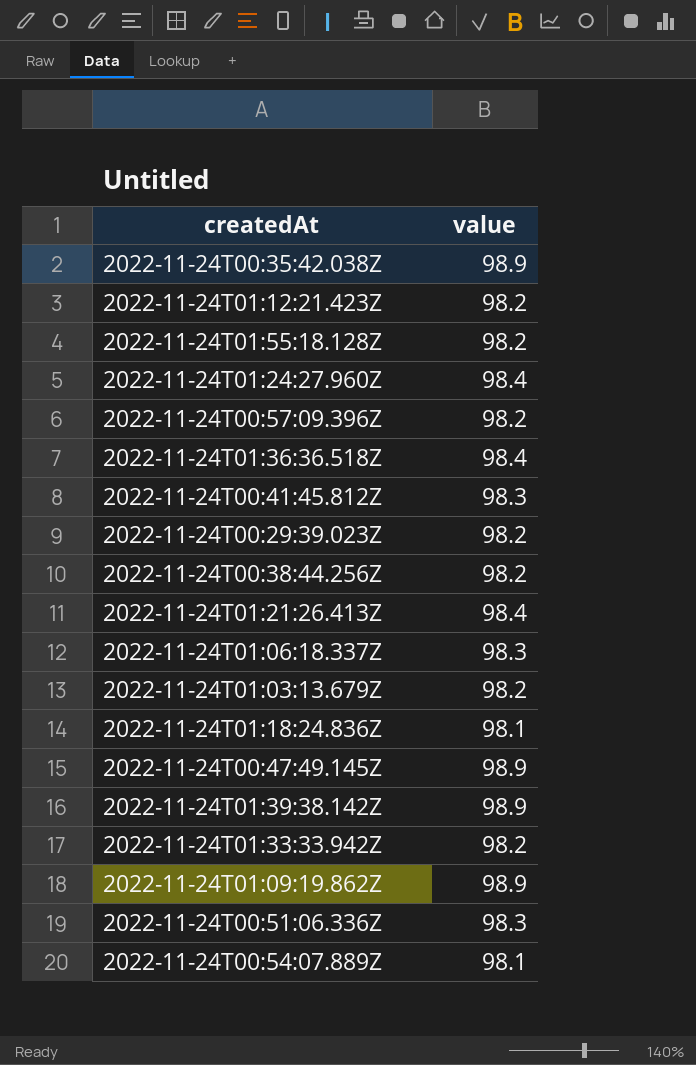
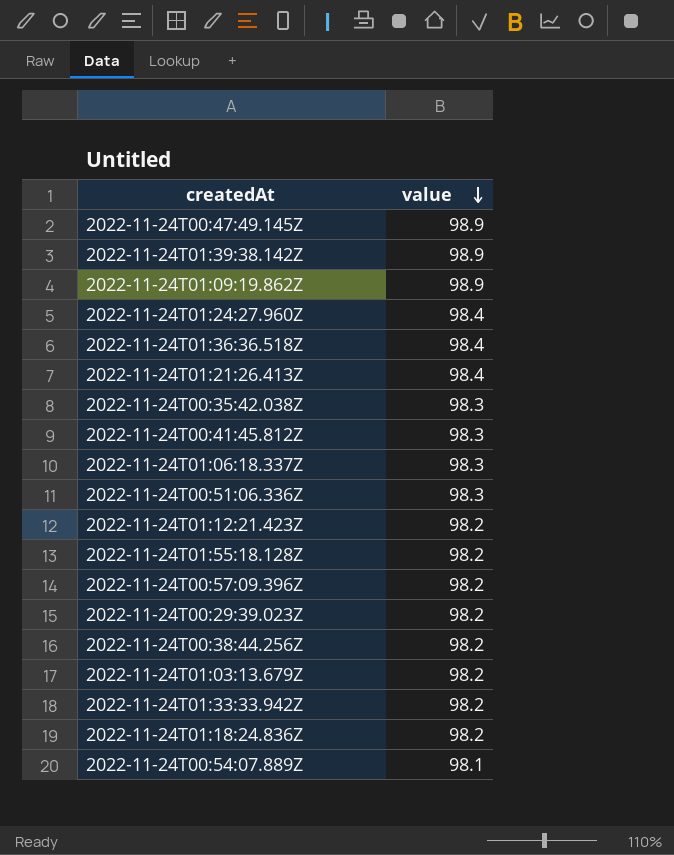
row order: none -> value descending
2022-11-24T00:35:42.038Z | value: 98.9 -> 98.3
2022-11-24T01:18:24.836Z | value: 98.1 -> 98.2

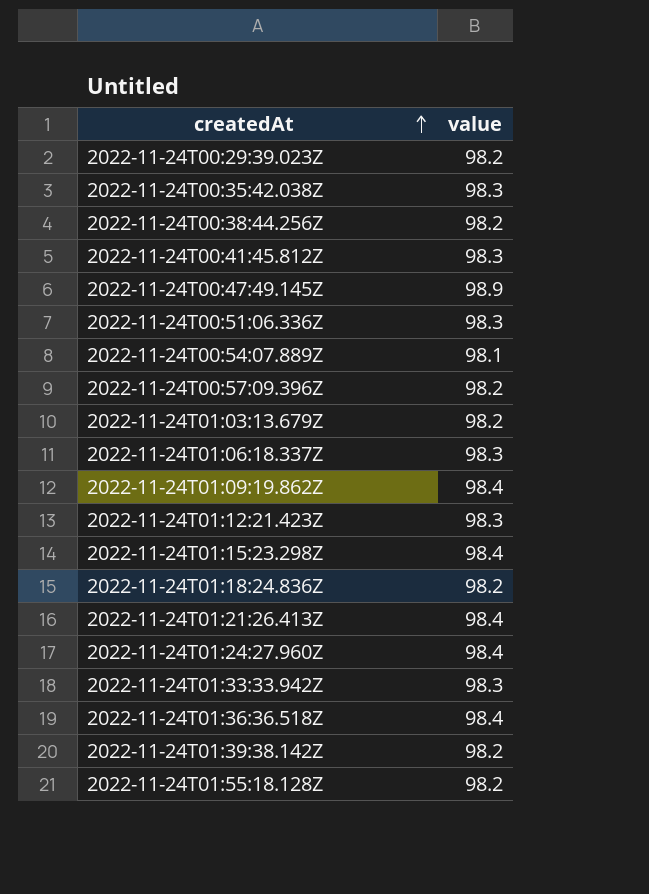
row order: value descending -> createdAt ascending
2022-11-24T01:09:19.862Z | value: 98.9 -> 98.4
2022-11-24T01:12:21.423Z | value: 98.2 -> 98.3
row 2022-11-24T01:15:23.298Z: none -> 98.4
2022-11-24T01:33:33.942Z | value: 98.2 -> 98.3
2022-11-24T01:39:38.142Z | value: 98.9 -> 98.2

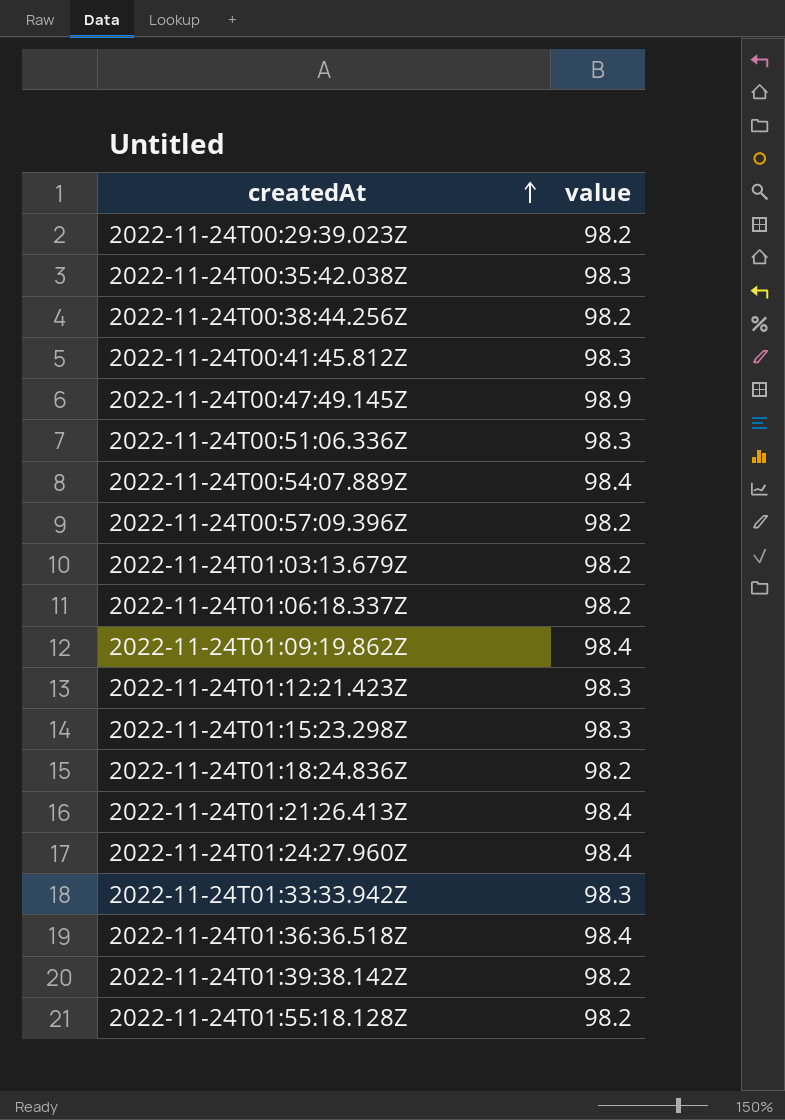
2022-11-24T00:54:07.889Z | value: 98.1 -> 98.4
2022-11-24T01:06:18.337Z | value: 98.3 -> 98.2
2022-11-24T01:15:23.298Z | value: 98.4 -> 98.3

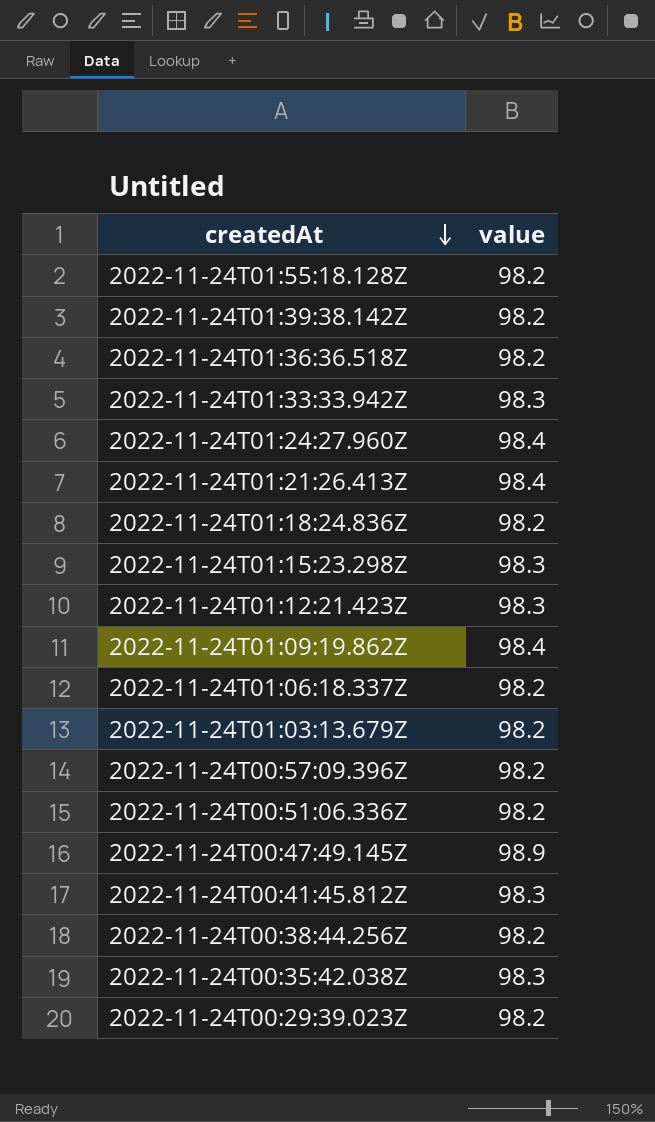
row order: createdAt ascending -> createdAt descending
row 2022-11-24T00:54:07.889Z: 98.4 -> none
2022-11-24T01:36:36.518Z | value: 98.4 -> 98.2
2022-11-24T00:51:06.336Z | value: 98.3 -> 98.2

